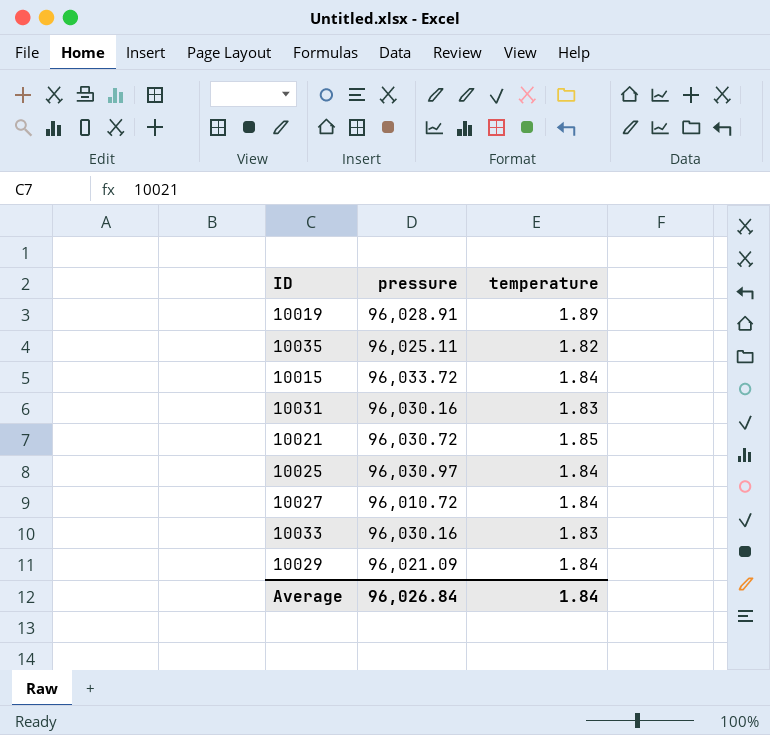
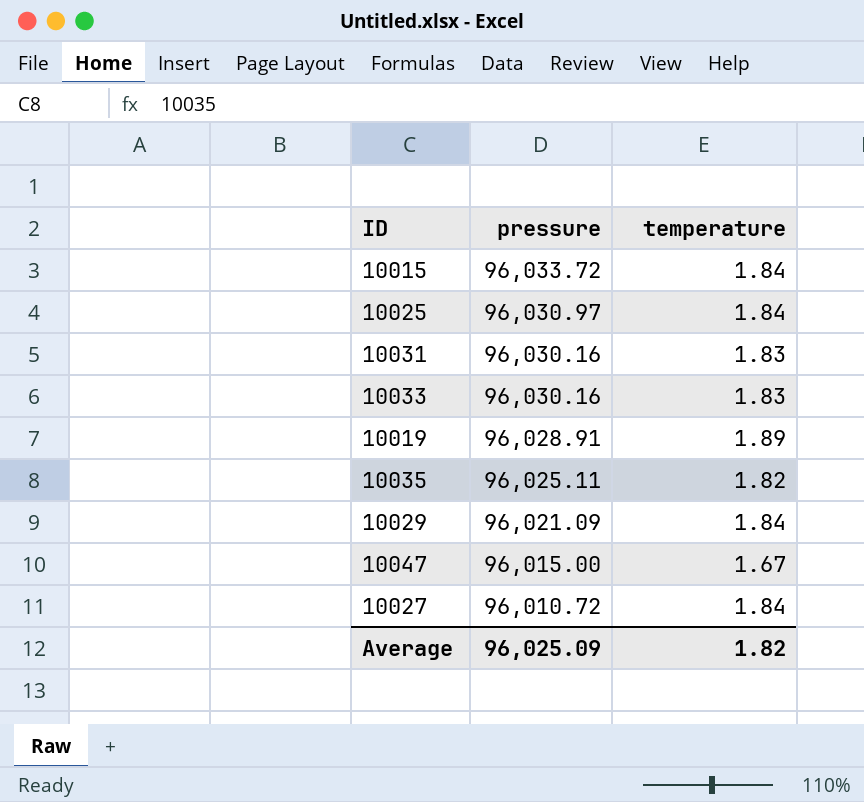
row order: none -> pressure descending
row 10021: 96,030.72 | 1.85 -> none
row 10047: none -> 96,015.00 | 1.67
Average | pressure: 96,026.84 -> 96,025.09
Average | temperature: 1.84 -> 1.82

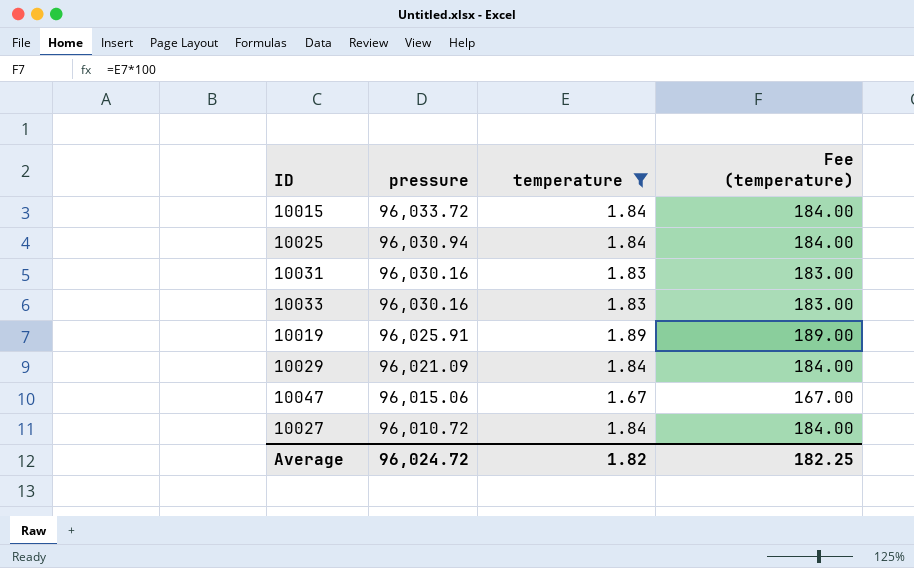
filter: none -> temperature != 1.82
column Fee (temperature) | formula: none -> [temperature] * 100
10025 | pressure: 96,030.97 -> 96,030.94
10019 | pressure: 96,028.91 -> 96,025.91
10047 | pressure: 96,015.00 -> 96,015.06
Average | pressure: 96,025.09 -> 96,024.72

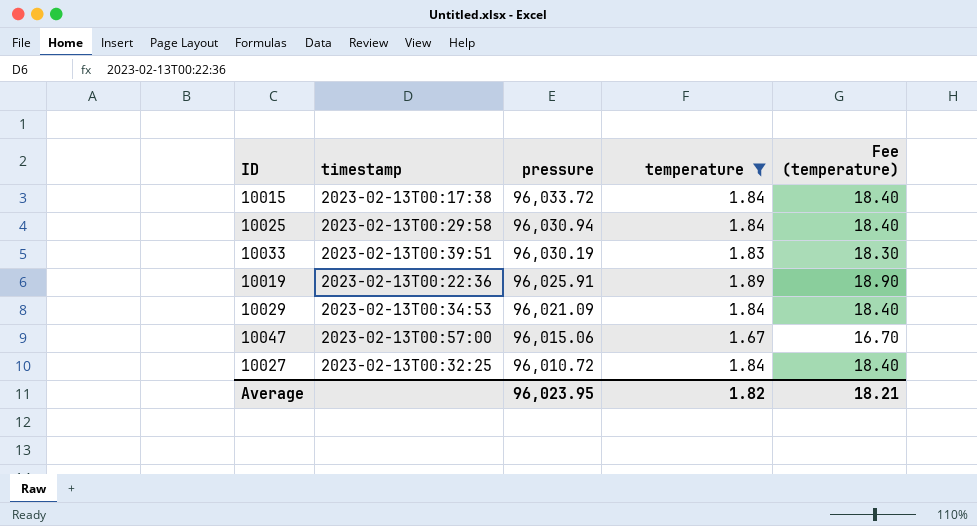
column timestamp | position: none -> 2
column Fee (temperature) | formula: [temperature] * 100 -> [temperature] * 10
row 10031: 96,030.16 | 1.83 | 183.00 -> none
10033 | pressure: 96,030.16 -> 96,030.19
Average | pressure: 96,024.72 -> 96,023.95
Average | Fee (temperature): 182.25 -> 18.21

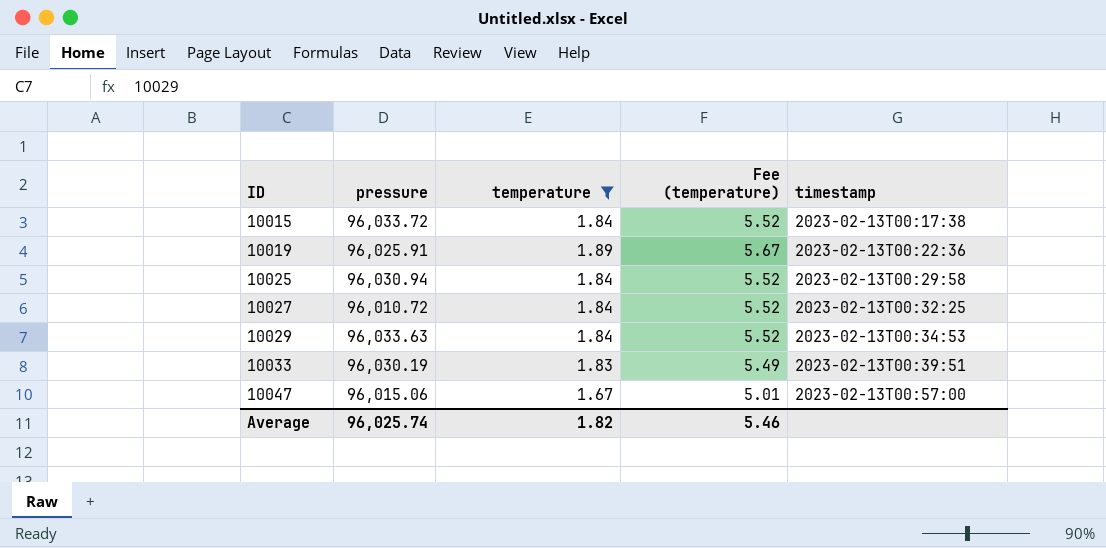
row order: pressure descending -> ID ascending
column Fee (temperature) | formula: [temperature] * 10 -> [temperature] * 3
column timestamp | position: 2 -> 5
10029 | pressure: 96,021.09 -> 96,033.63
Average | pressure: 96,023.95 -> 96,025.74
Average | Fee (temperature): 18.21 -> 5.46

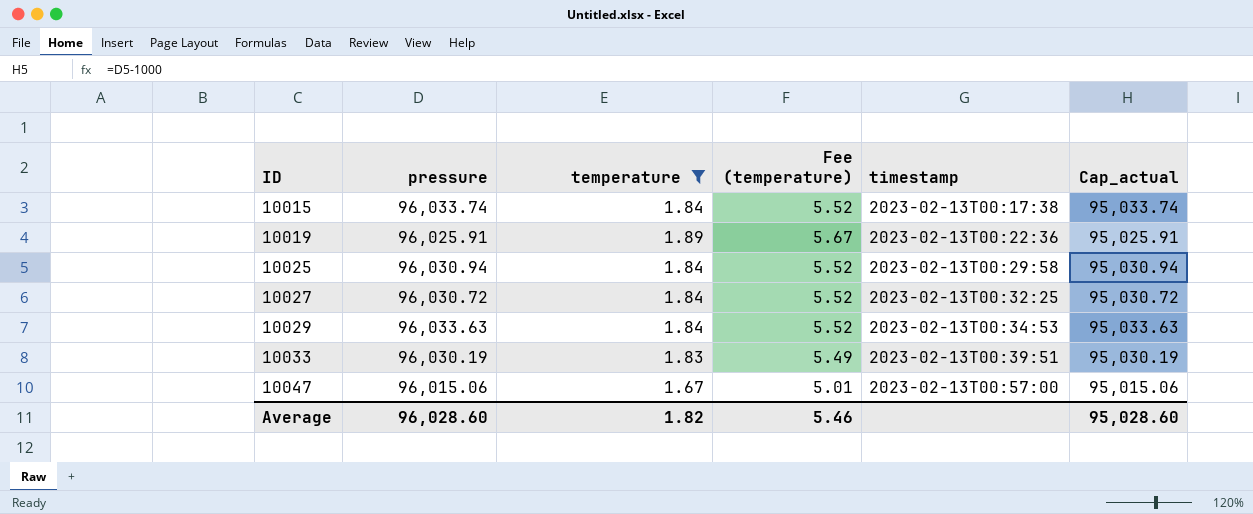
column Cap_actual | formula: none -> [pressure] - 1000
10015 | pressure: 96,033.72 -> 96,033.74
10027 | pressure: 96,010.72 -> 96,030.72
Average | pressure: 96,025.74 -> 96,028.60

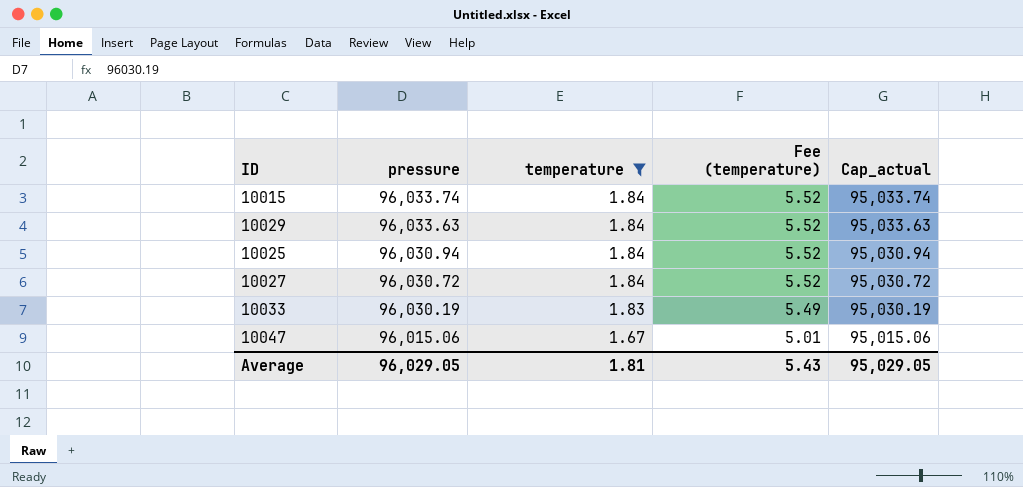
row order: ID ascending -> pressure descending
column timestamp | position: 5 -> none
row 10019: 96,025.91 | 1.89 | 5.67 | 2023-02-13T00:22:36 | 95,025.91 -> none
Average | pressure: 96,028.60 -> 96,029.05
Average | temperature: 1.82 -> 1.81
Average | Fee (temperature): 5.46 -> 5.43
Average | Cap_actual: 95,028.60 -> 95,029.05

